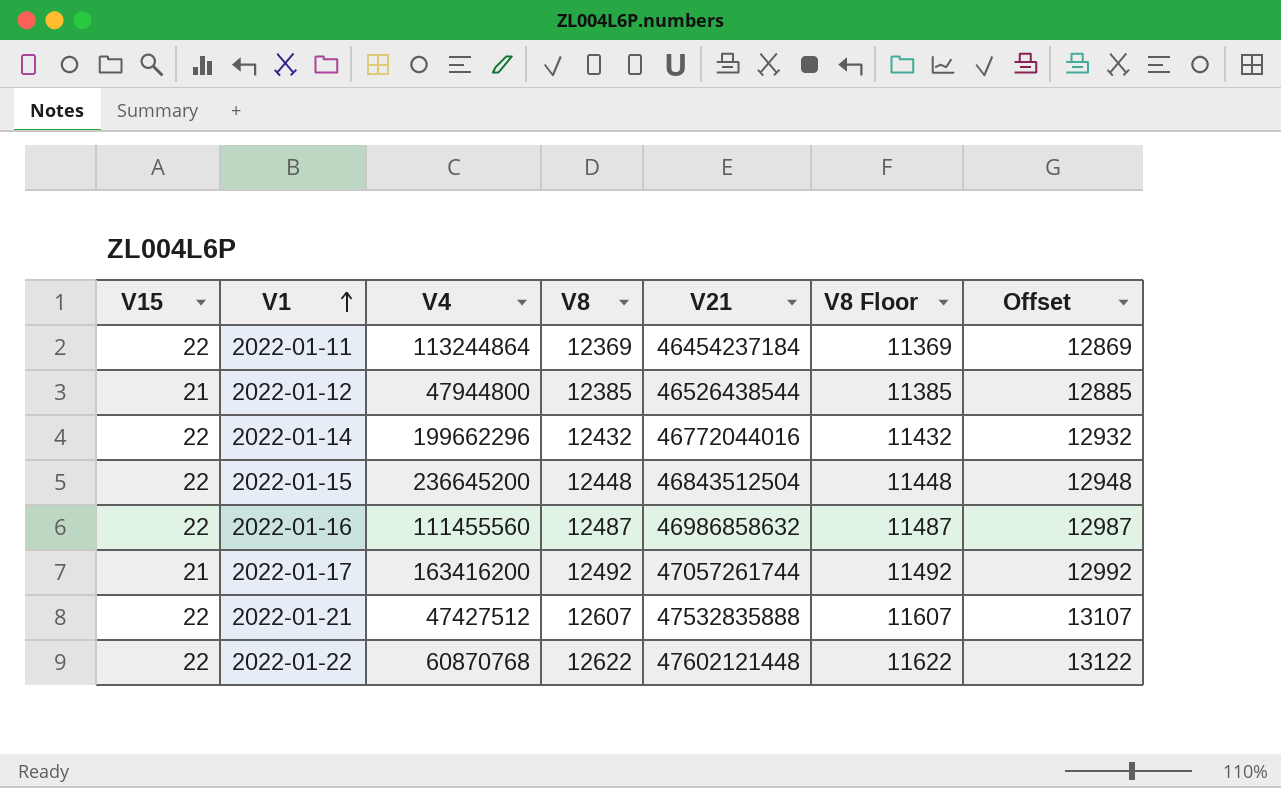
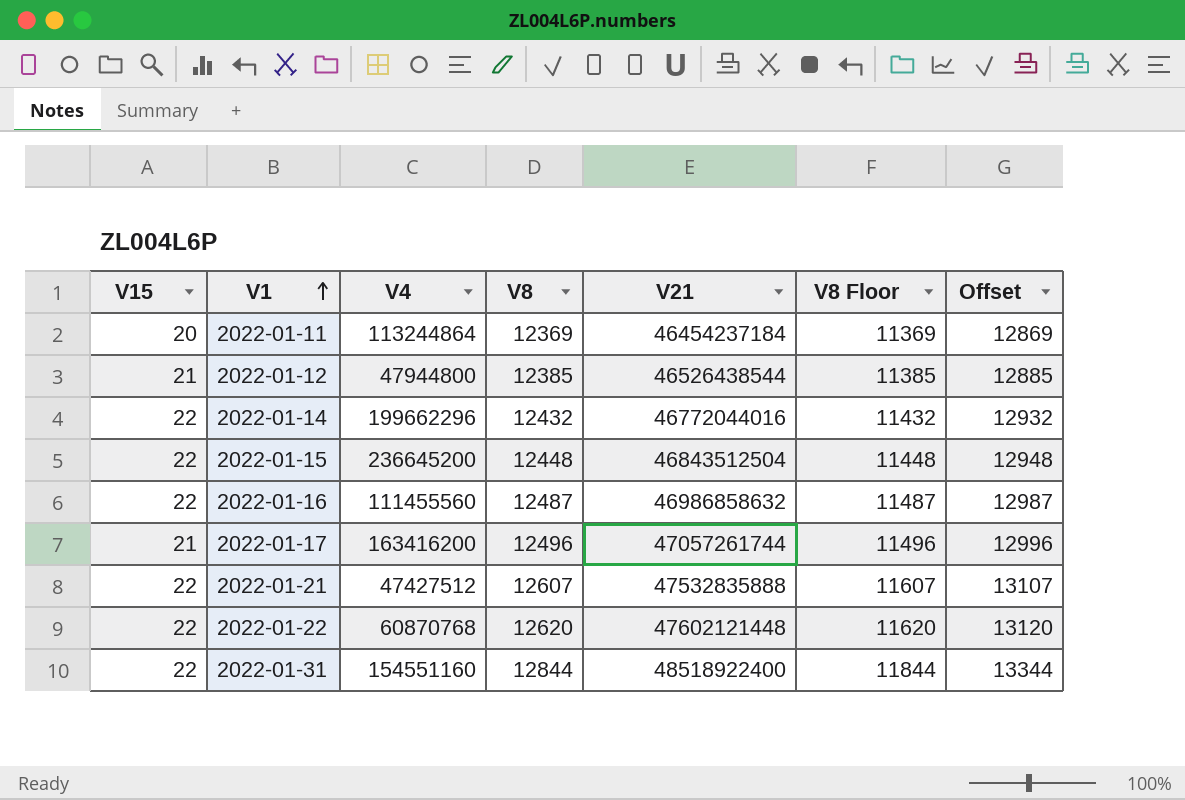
2022-01-11 | V15: 22 -> 20
2022-01-17 | V8: 12492 -> 12496
2022-01-17 | V8 Floor: 11492 -> 11496
2022-01-17 | Offset: 12992 -> 12996
2022-01-22 | V8: 12622 -> 12620
2022-01-22 | V8 Floor: 11622 -> 11620
2022-01-22 | Offset: 13122 -> 13120
row 2022-01-31: none -> 22 | 154551160 | 12844 | 48518922400 | 11844 | 13344

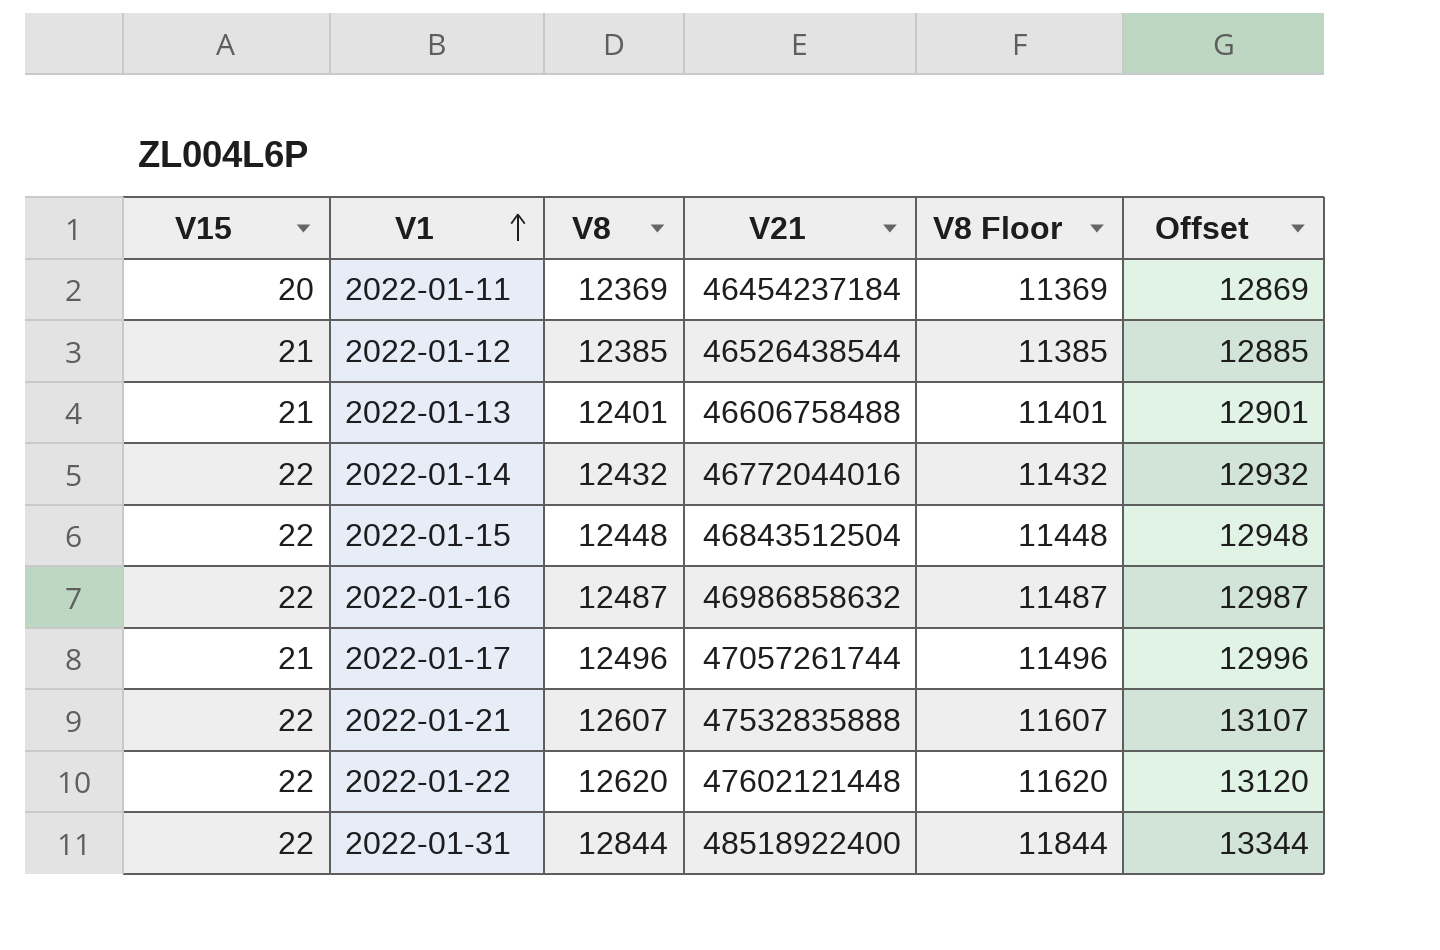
column V4 | position: 3 -> none
row 2022-01-13: none -> 21 | 12401 | 46606758488 | 11401 | 12901

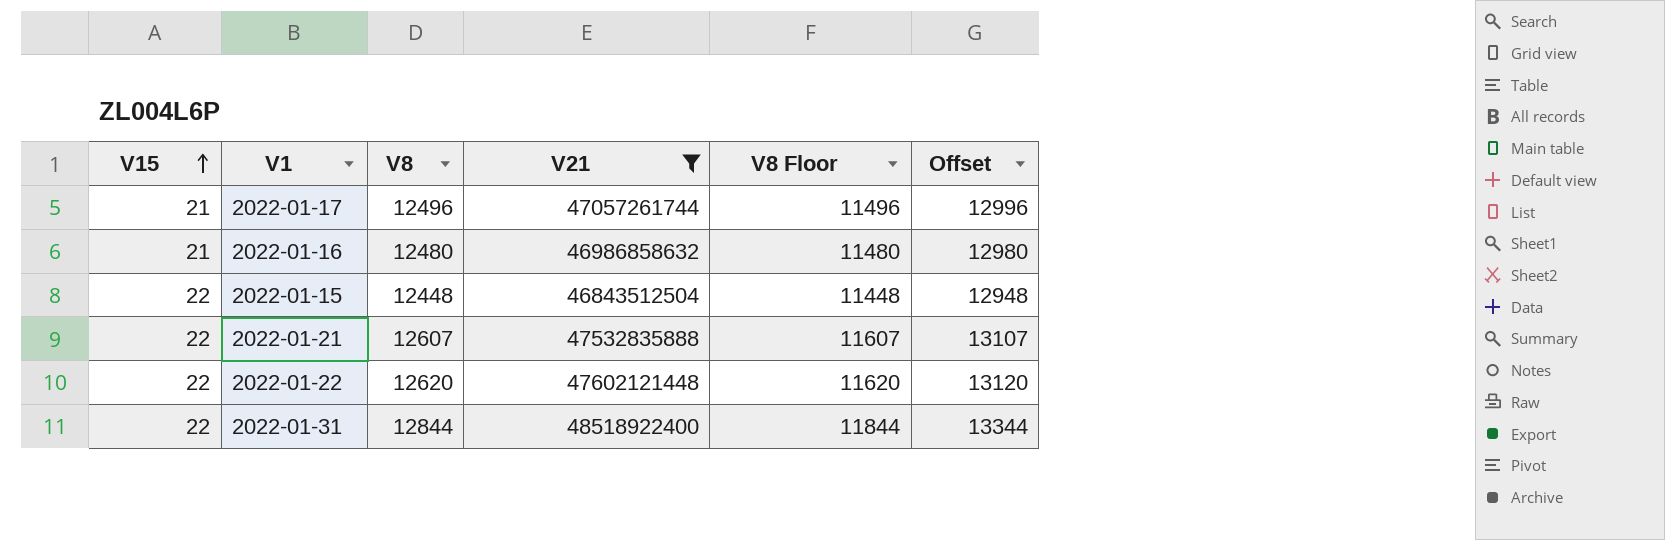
filter: none -> V21 >= 46843512504
row order: V1 ascending -> V15 ascending
2022-01-16 | V15: 22 -> 21
2022-01-16 | V8: 12487 -> 12480
2022-01-16 | V8 Floor: 11487 -> 11480
2022-01-16 | Offset: 12987 -> 12980

